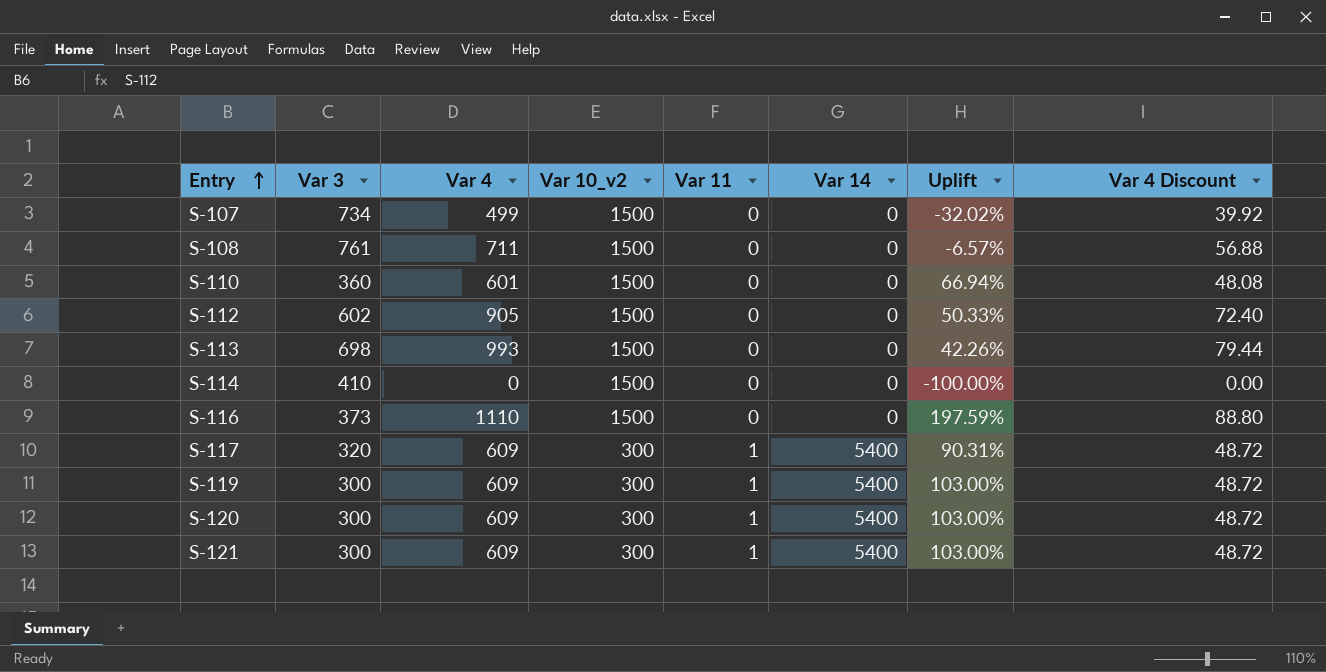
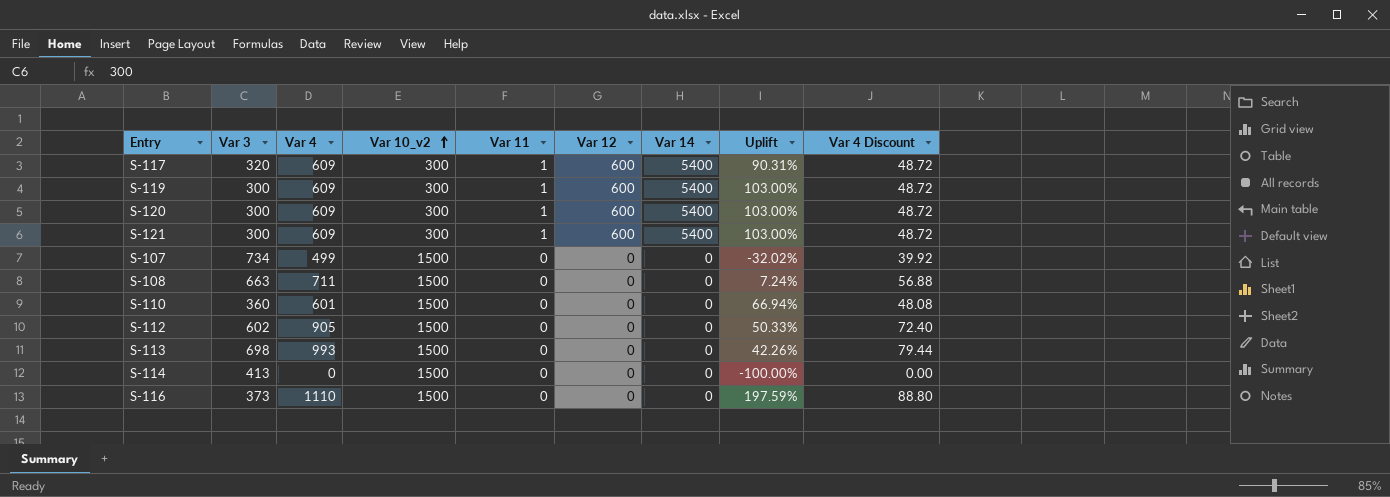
row order: Entry ascending -> Var 10_v2 ascending
column Var 12 | position: none -> 6
S-108 | Var 3: 761 -> 663
S-108 | Uplift: -6.57% -> 7.24%
S-114 | Var 3: 410 -> 413

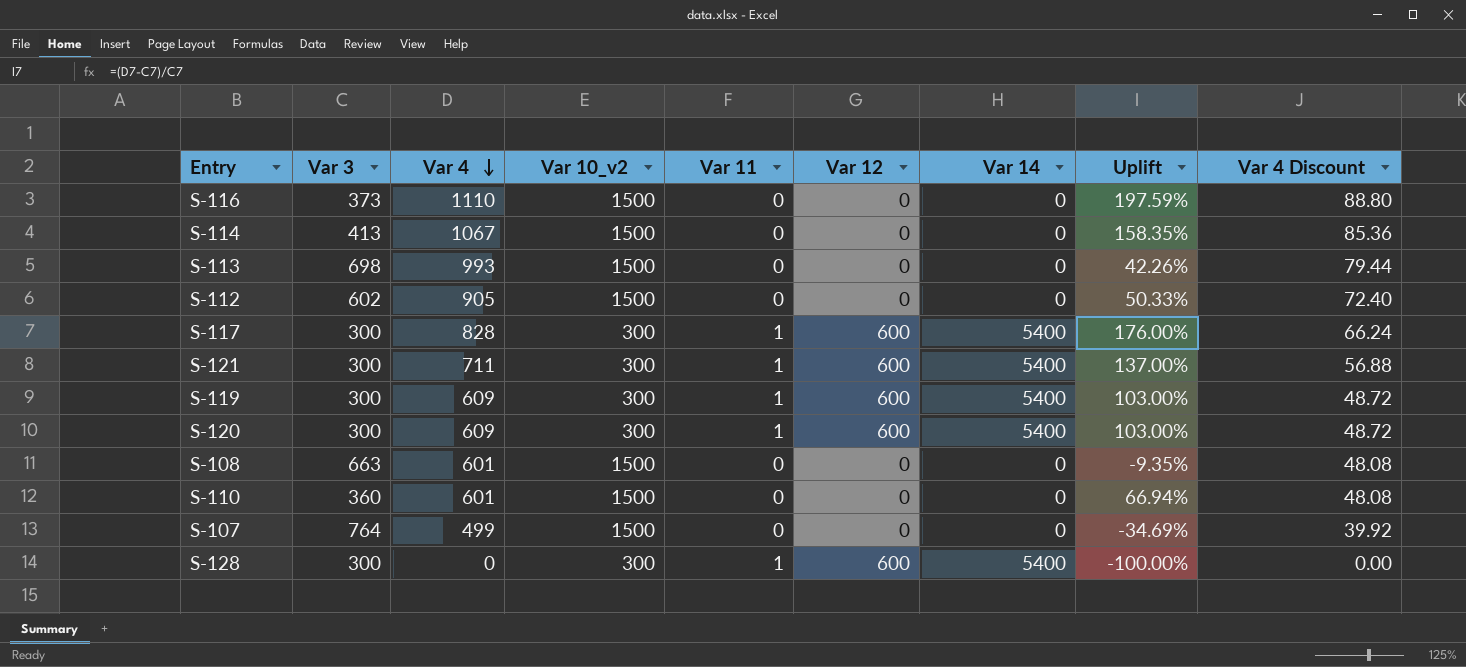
row order: Var 10_v2 ascending -> Var 4 descending
S-114 | Var 4: 0 -> 1067
S-114 | Uplift: -100.00% -> 158.35%
S-114 | Var 4 Discount: 0.00 -> 85.36
S-117 | Var 3: 320 -> 300
S-117 | Var 4: 609 -> 828
S-117 | Uplift: 90.31% -> 176.00%
S-117 | Var 4 Discount: 48.72 -> 66.24
S-121 | Var 4: 609 -> 711
S-121 | Uplift: 103.00% -> 137.00%
S-121 | Var 4 Discount: 48.72 -> 56.88
S-108 | Var 4: 711 -> 601
S-108 | Uplift: 7.24% -> -9.35%
S-108 | Var 4 Discount: 56.88 -> 48.08
S-107 | Var 3: 734 -> 764
S-107 | Uplift: -32.02% -> -34.69%
row S-128: none -> 300 | 0 | 300 | 1 | 600 | 5400 | -100.00% | 0.00

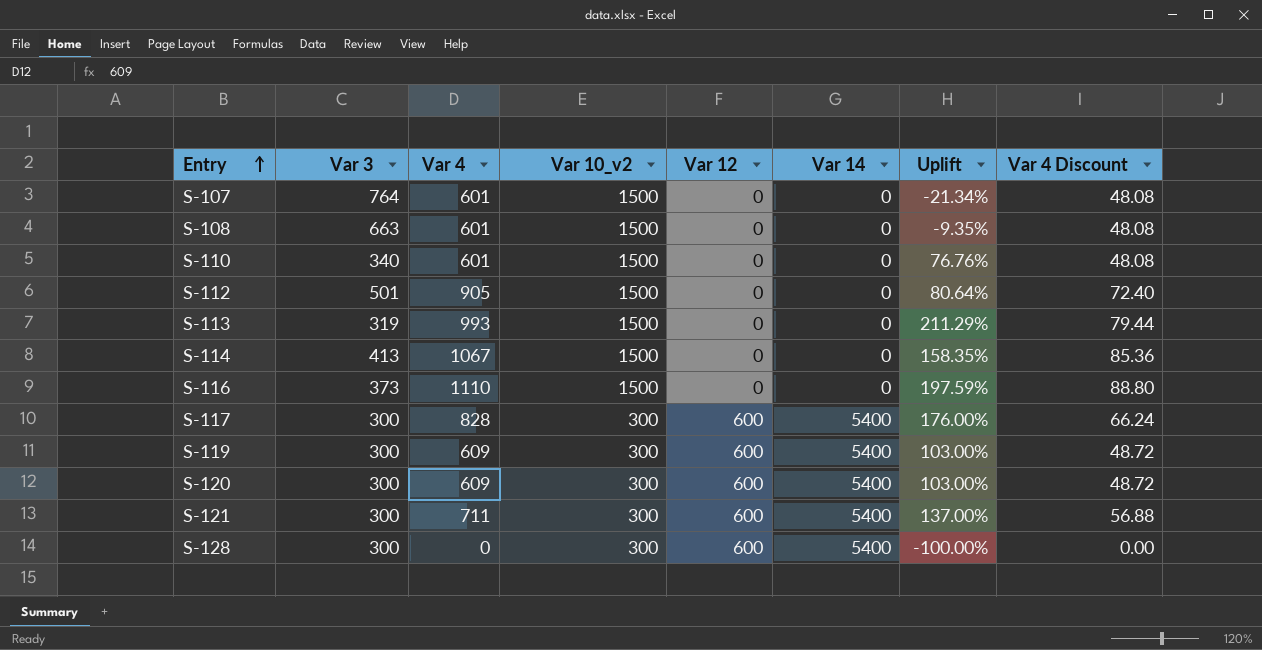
row order: Var 4 descending -> Entry ascending
column Var 11 | position: 5 -> none
S-107 | Var 4: 499 -> 601
S-107 | Uplift: -34.69% -> -21.34%
S-107 | Var 4 Discount: 39.92 -> 48.08
S-110 | Var 3: 360 -> 340
S-110 | Uplift: 66.94% -> 76.76%
S-112 | Var 3: 602 -> 501
S-112 | Uplift: 50.33% -> 80.64%
S-113 | Var 3: 698 -> 319
S-113 | Uplift: 42.26% -> 211.29%

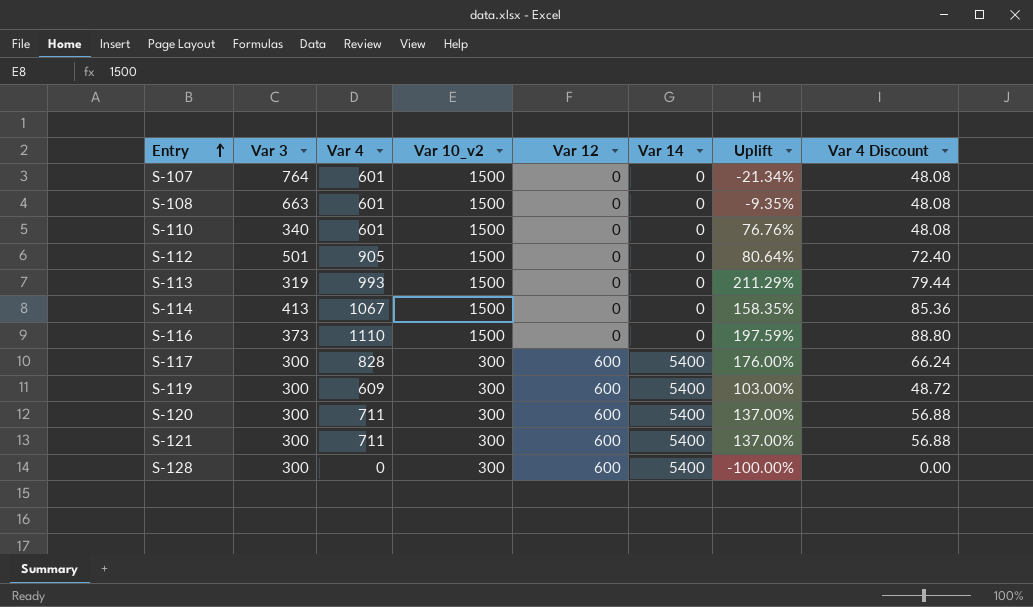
S-120 | Var 4: 609 -> 711
S-120 | Uplift: 103.00% -> 137.00%
S-120 | Var 4 Discount: 48.72 -> 56.88

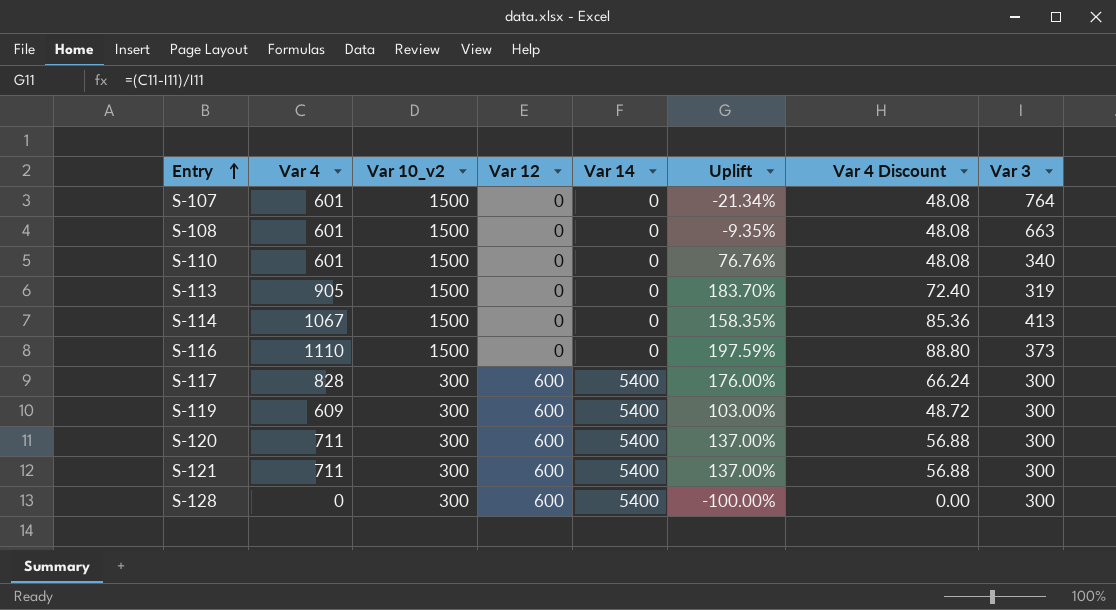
column Var 3 | position: 2 -> 8
row S-112: 501 | 905 | 1500 | 0 | 0 | 80.64% | 72.40 -> none
S-113 | Var 4: 993 -> 905
S-113 | Uplift: 211.29% -> 183.70%
S-113 | Var 4 Discount: 79.44 -> 72.40

